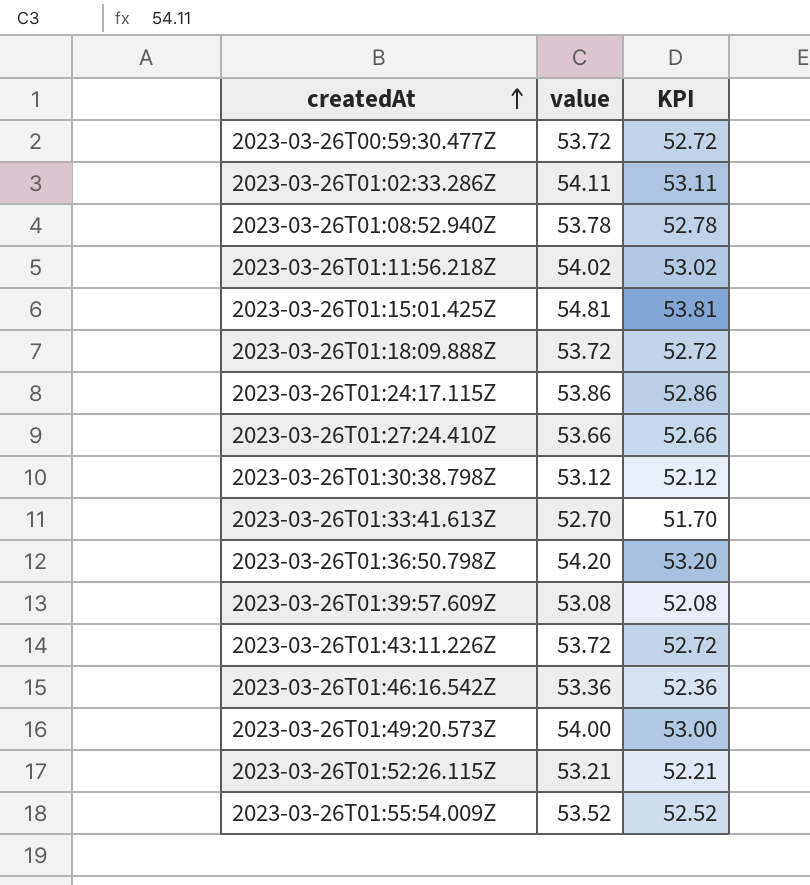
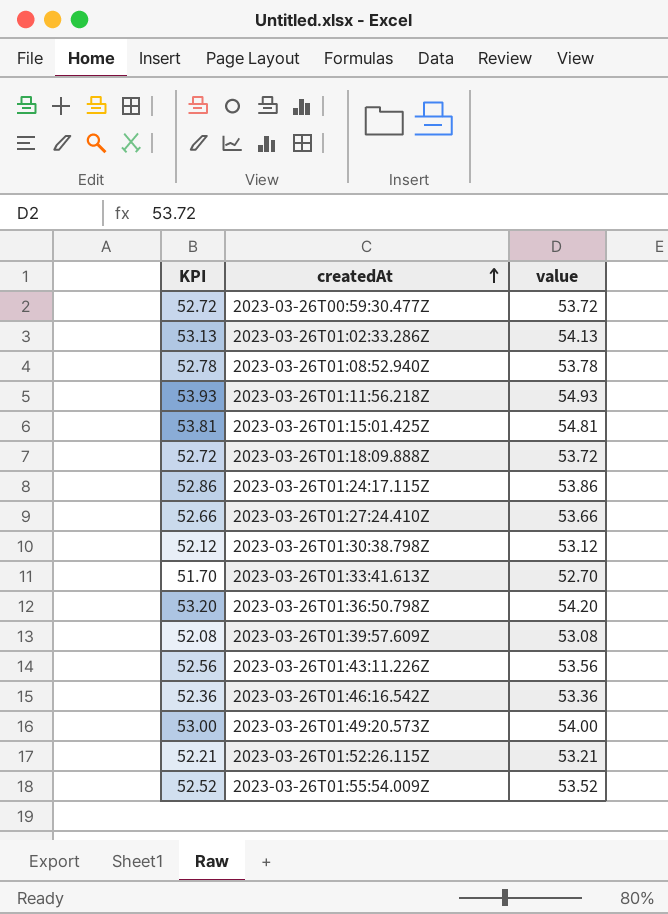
column KPI | position: 3 -> 1
2023-03-26T01:02:33.286Z | KPI: 53.11 -> 53.13
2023-03-26T01:02:33.286Z | value: 54.11 -> 54.13
2023-03-26T01:11:56.218Z | KPI: 53.02 -> 53.93
2023-03-26T01:11:56.218Z | value: 54.02 -> 54.93
2023-03-26T01:43:11.226Z | KPI: 52.72 -> 52.56
2023-03-26T01:43:11.226Z | value: 53.72 -> 53.56

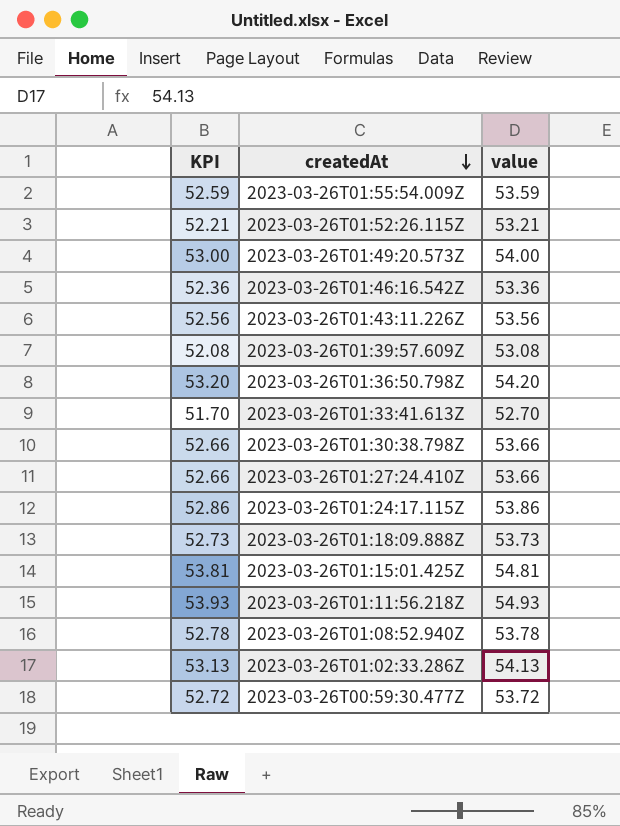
row order: createdAt ascending -> createdAt descending
2023-03-26T01:55:54.009Z | KPI: 52.52 -> 52.59
2023-03-26T01:55:54.009Z | value: 53.52 -> 53.59
2023-03-26T01:30:38.798Z | KPI: 52.12 -> 52.66
2023-03-26T01:30:38.798Z | value: 53.12 -> 53.66
2023-03-26T01:18:09.888Z | KPI: 52.72 -> 52.73
2023-03-26T01:18:09.888Z | value: 53.72 -> 53.73

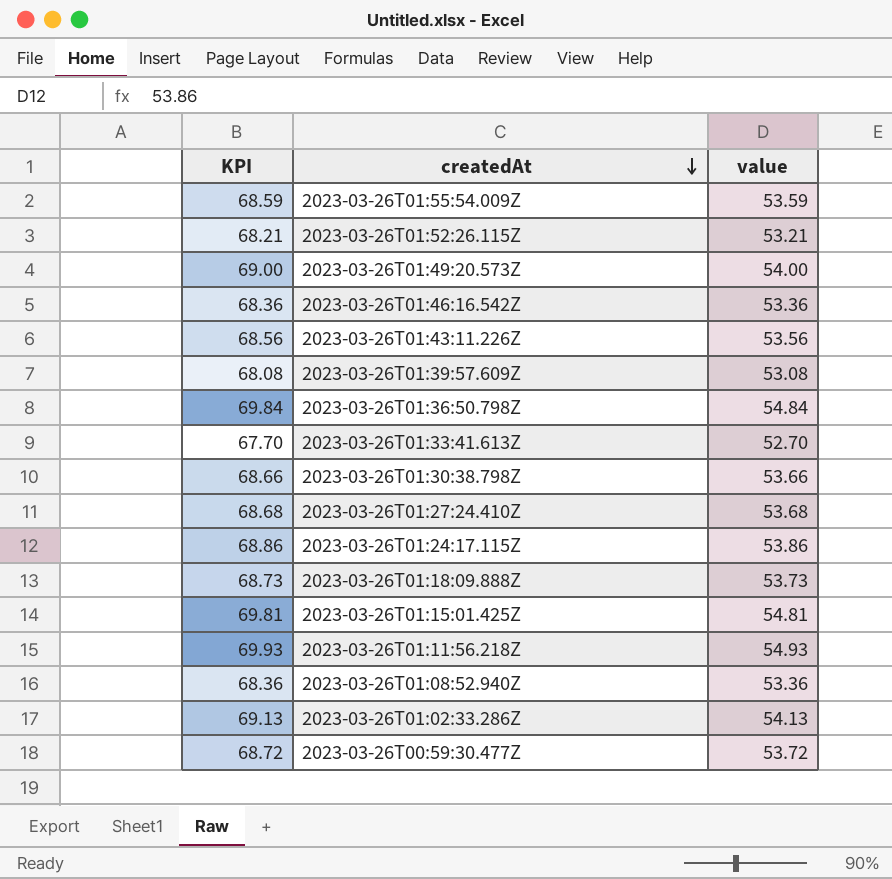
column KPI | formula: [value] - 1 -> [value] + 15
2023-03-26T01:36:50.798Z | value: 54.20 -> 54.84
2023-03-26T01:27:24.410Z | value: 53.66 -> 53.68
2023-03-26T01:08:52.940Z | value: 53.78 -> 53.36

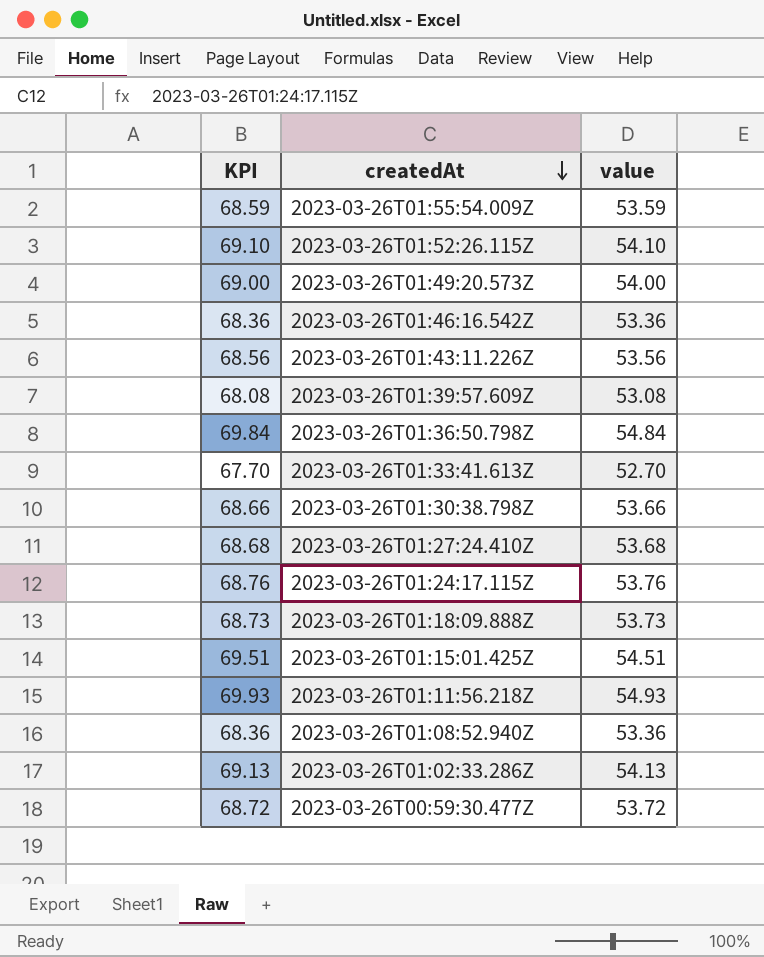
2023-03-26T01:52:26.115Z | KPI: 68.21 -> 69.10
2023-03-26T01:52:26.115Z | value: 53.21 -> 54.10
2023-03-26T01:24:17.115Z | KPI: 68.86 -> 68.76
2023-03-26T01:24:17.115Z | value: 53.86 -> 53.76
2023-03-26T01:15:01.425Z | KPI: 69.81 -> 69.51
2023-03-26T01:15:01.425Z | value: 54.81 -> 54.51

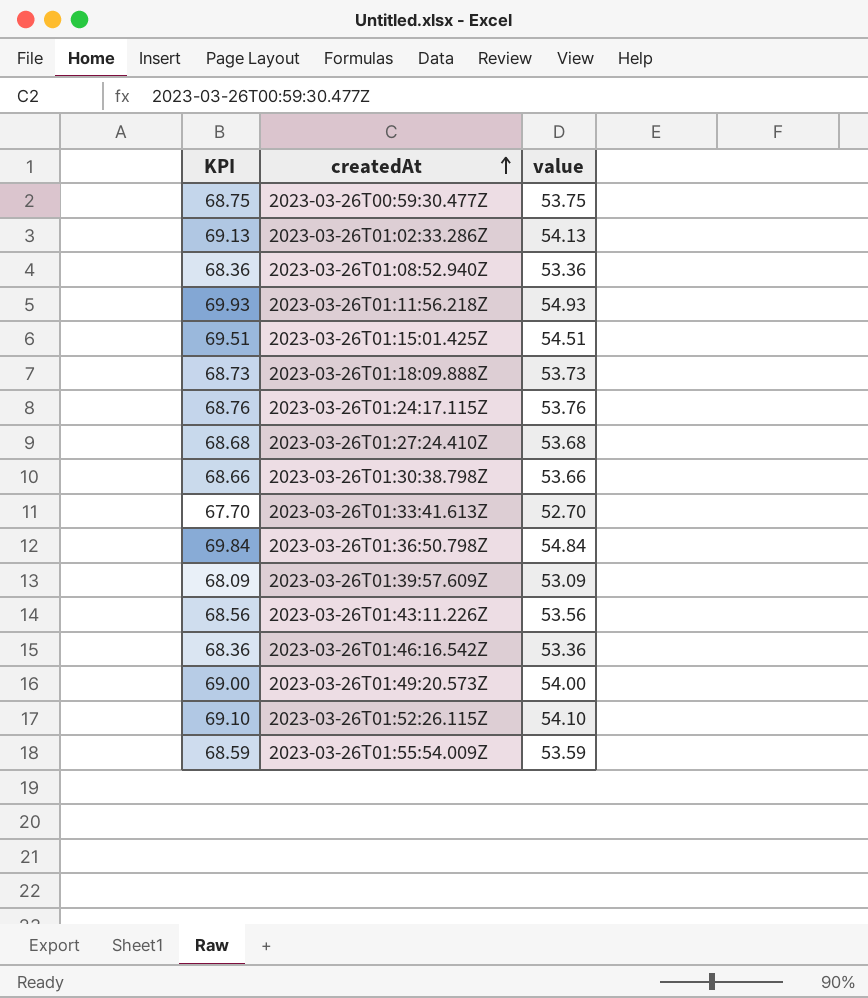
row order: createdAt descending -> createdAt ascending
2023-03-26T00:59:30.477Z | KPI: 68.72 -> 68.75
2023-03-26T00:59:30.477Z | value: 53.72 -> 53.75
2023-03-26T01:39:57.609Z | KPI: 68.08 -> 68.09
2023-03-26T01:39:57.609Z | value: 53.08 -> 53.09

